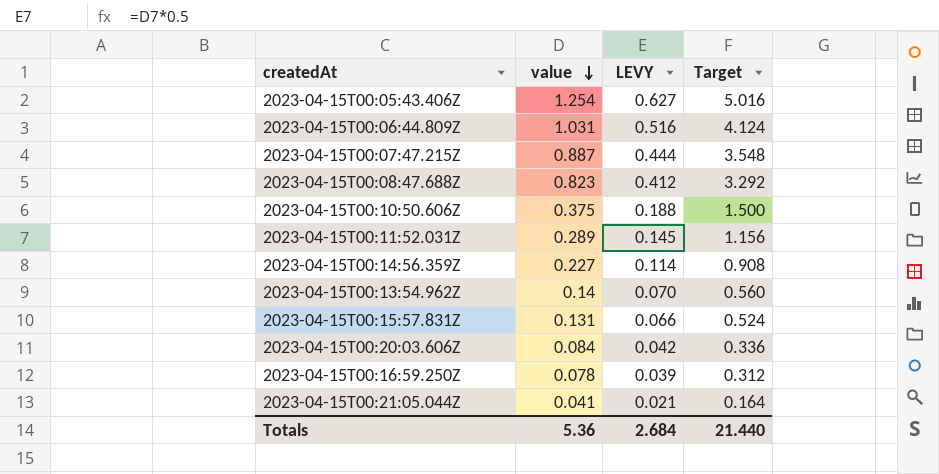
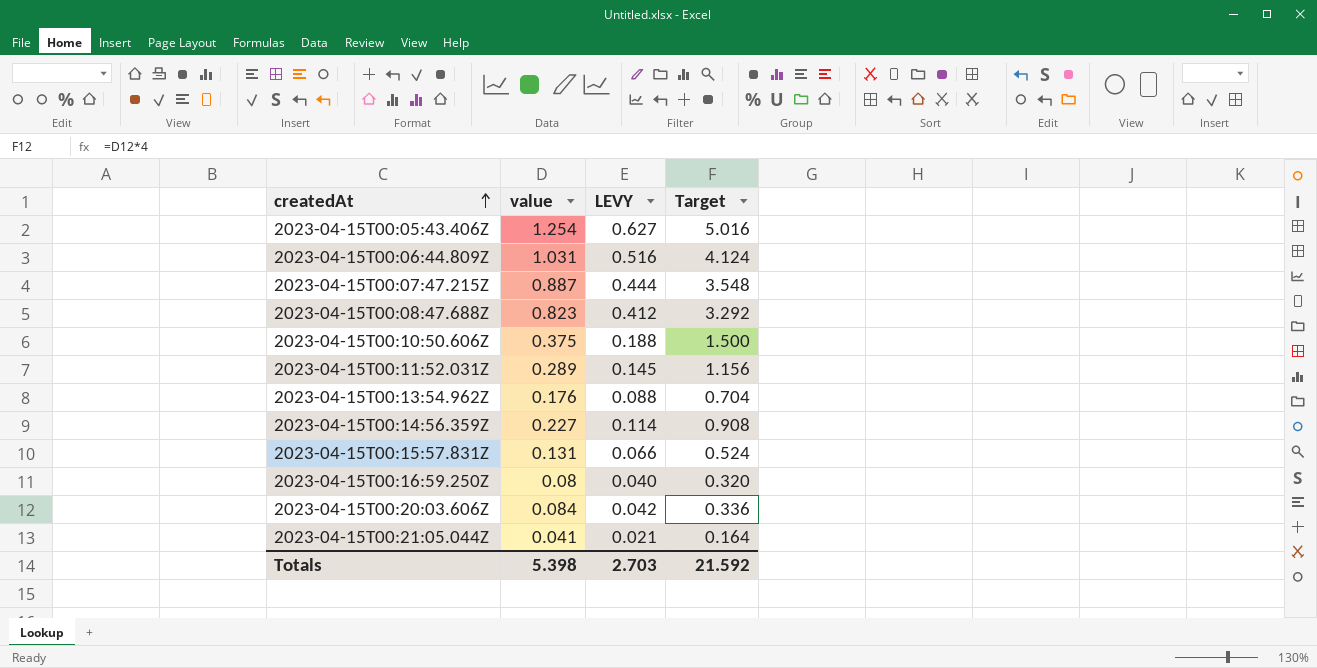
row order: value descending -> createdAt ascending
2023-04-15T00:13:54.962Z | value: 0.14 -> 0.176
2023-04-15T00:13:54.962Z | LEVY: 0.070 -> 0.088
2023-04-15T00:13:54.962Z | Target: 0.560 -> 0.704
2023-04-15T00:16:59.250Z | value: 0.078 -> 0.08
2023-04-15T00:16:59.250Z | LEVY: 0.039 -> 0.040
2023-04-15T00:16:59.250Z | Target: 0.312 -> 0.320
Totals | value: 5.36 -> 5.398
Totals | LEVY: 2.684 -> 2.703
Totals | Target: 21.440 -> 21.592

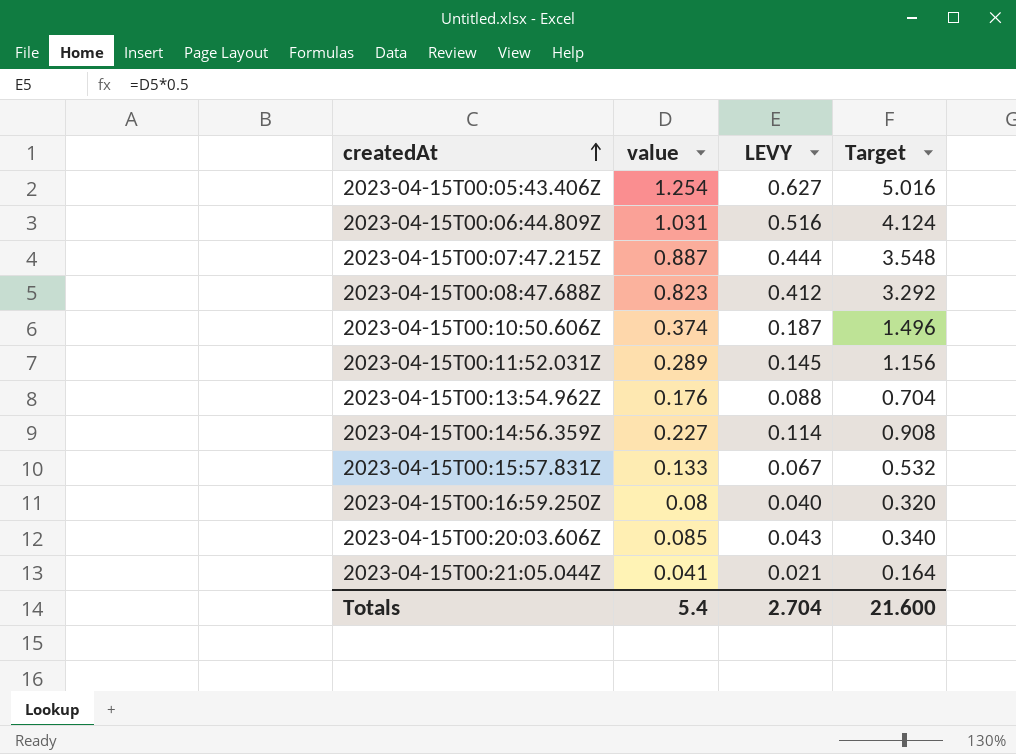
2023-04-15T00:10:50.606Z | value: 0.375 -> 0.374
2023-04-15T00:10:50.606Z | LEVY: 0.188 -> 0.187
2023-04-15T00:10:50.606Z | Target: 1.500 -> 1.496
2023-04-15T00:15:57.831Z | value: 0.131 -> 0.133
2023-04-15T00:15:57.831Z | LEVY: 0.066 -> 0.067
2023-04-15T00:15:57.831Z | Target: 0.524 -> 0.532
2023-04-15T00:20:03.606Z | value: 0.084 -> 0.085
2023-04-15T00:20:03.606Z | LEVY: 0.042 -> 0.043
2023-04-15T00:20:03.606Z | Target: 0.336 -> 0.340
Totals | value: 5.398 -> 5.4
Totals | LEVY: 2.703 -> 2.704
Totals | Target: 21.592 -> 21.600

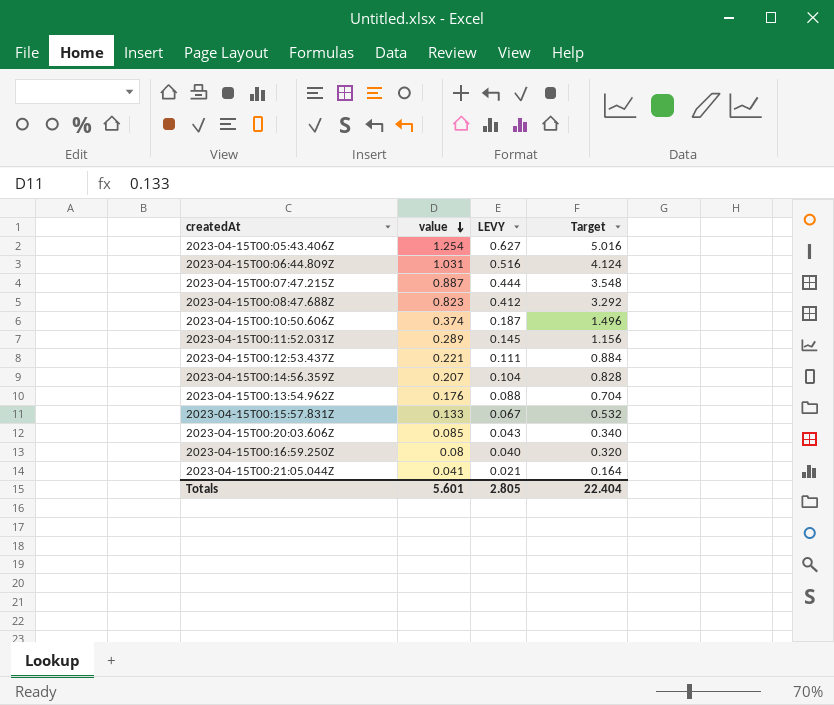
row order: createdAt ascending -> value descending
row 2023-04-15T00:12:53.437Z: none -> 0.221 | 0.111 | 0.884
2023-04-15T00:14:56.359Z | value: 0.227 -> 0.207
2023-04-15T00:14:56.359Z | LEVY: 0.114 -> 0.104
2023-04-15T00:14:56.359Z | Target: 0.908 -> 0.828
Totals | value: 5.4 -> 5.601
Totals | LEVY: 2.704 -> 2.805
Totals | Target: 21.600 -> 22.404

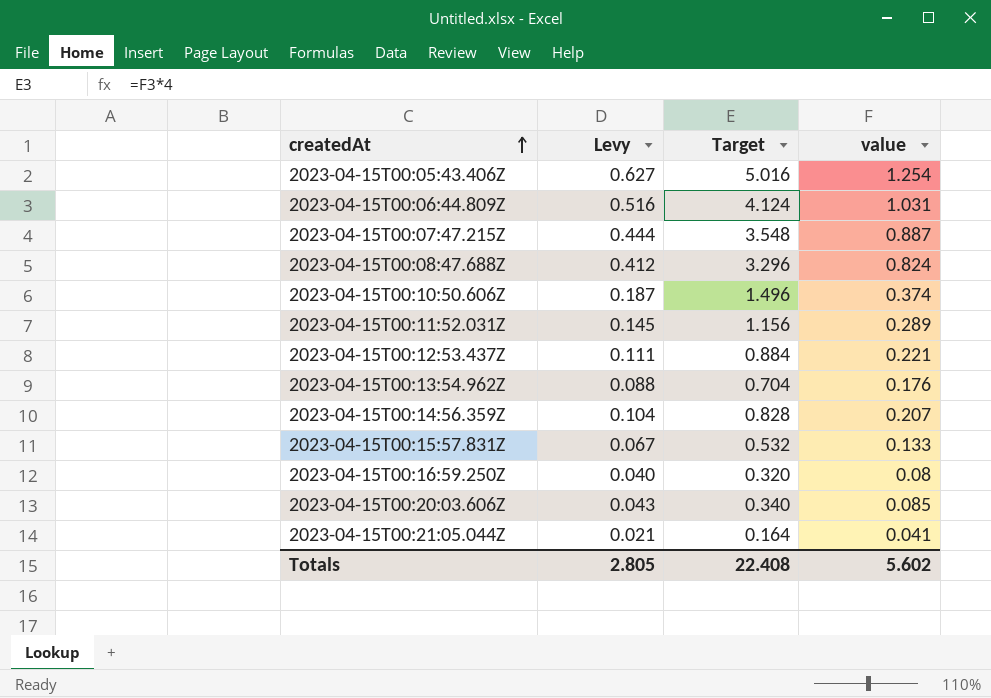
row order: value descending -> createdAt ascending
column name: LEVY -> Levy
column value | position: 2 -> 4
2023-04-15T00:08:47.688Z | Target: 3.292 -> 3.296
2023-04-15T00:08:47.688Z | value: 0.823 -> 0.824
Totals | Target: 22.404 -> 22.408
Totals | value: 5.601 -> 5.602

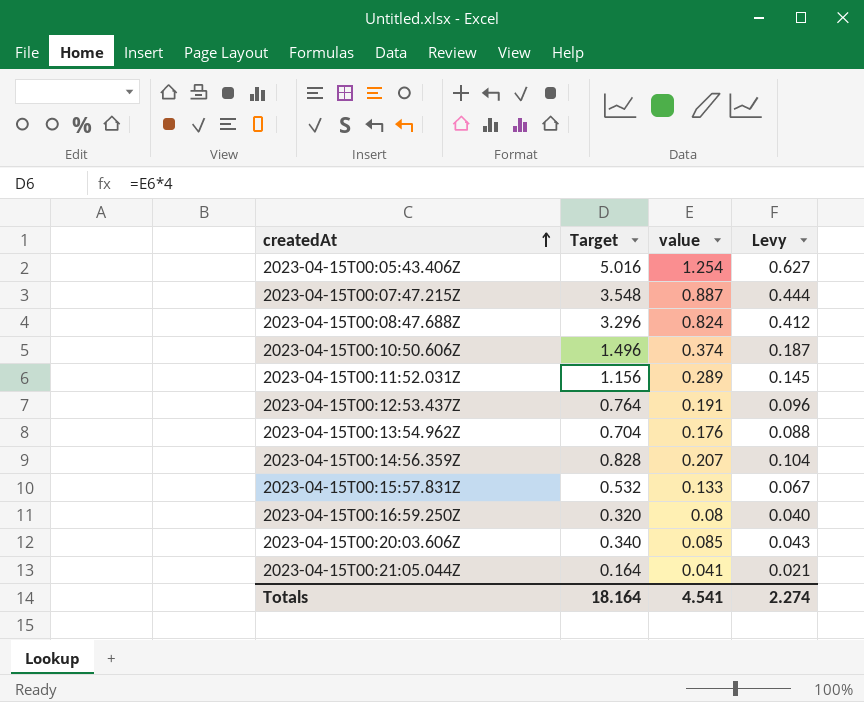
column Levy | position: 2 -> 4
row 2023-04-15T00:06:44.809Z: 0.516 | 4.124 | 1.031 -> none
2023-04-15T00:12:53.437Z | Target: 0.884 -> 0.764
2023-04-15T00:12:53.437Z | value: 0.221 -> 0.191
2023-04-15T00:12:53.437Z | Levy: 0.111 -> 0.096
Totals | Target: 22.408 -> 18.164
Totals | value: 5.602 -> 4.541
Totals | Levy: 2.805 -> 2.274

